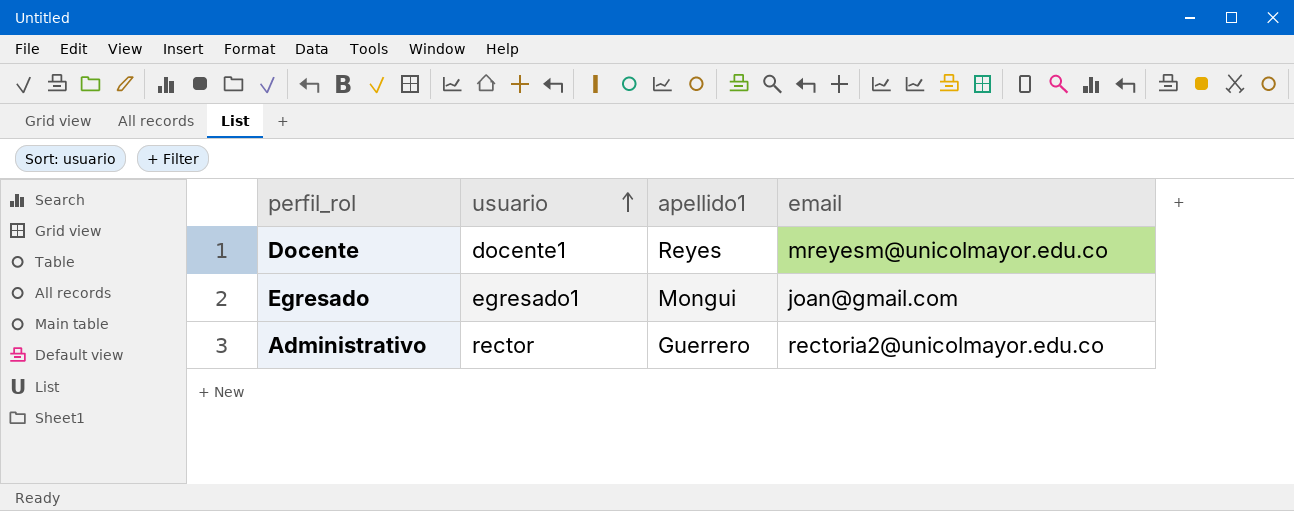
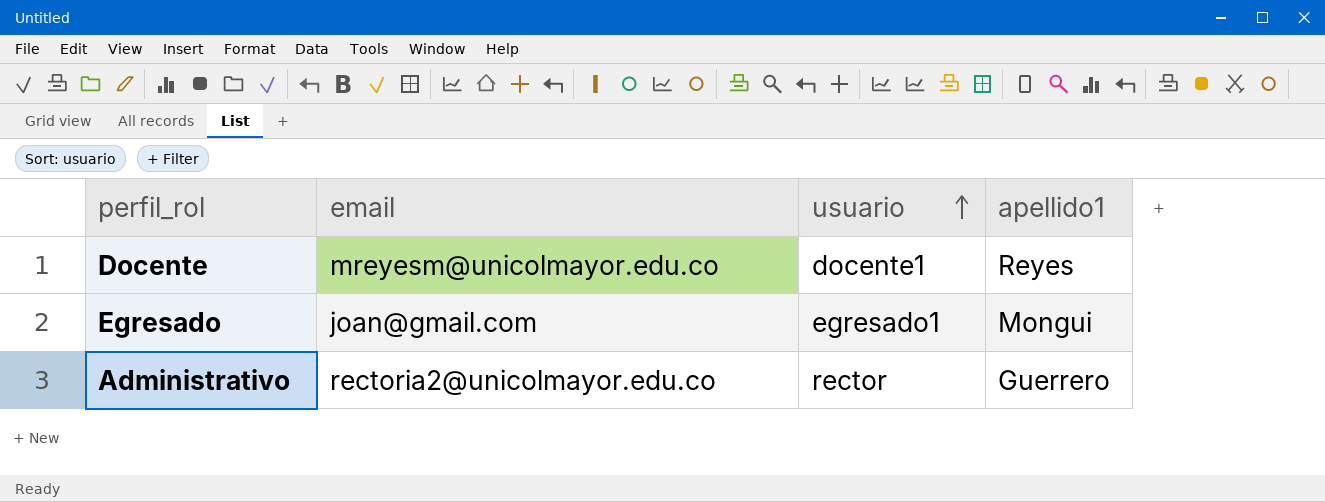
column email | position: 4 -> 2

